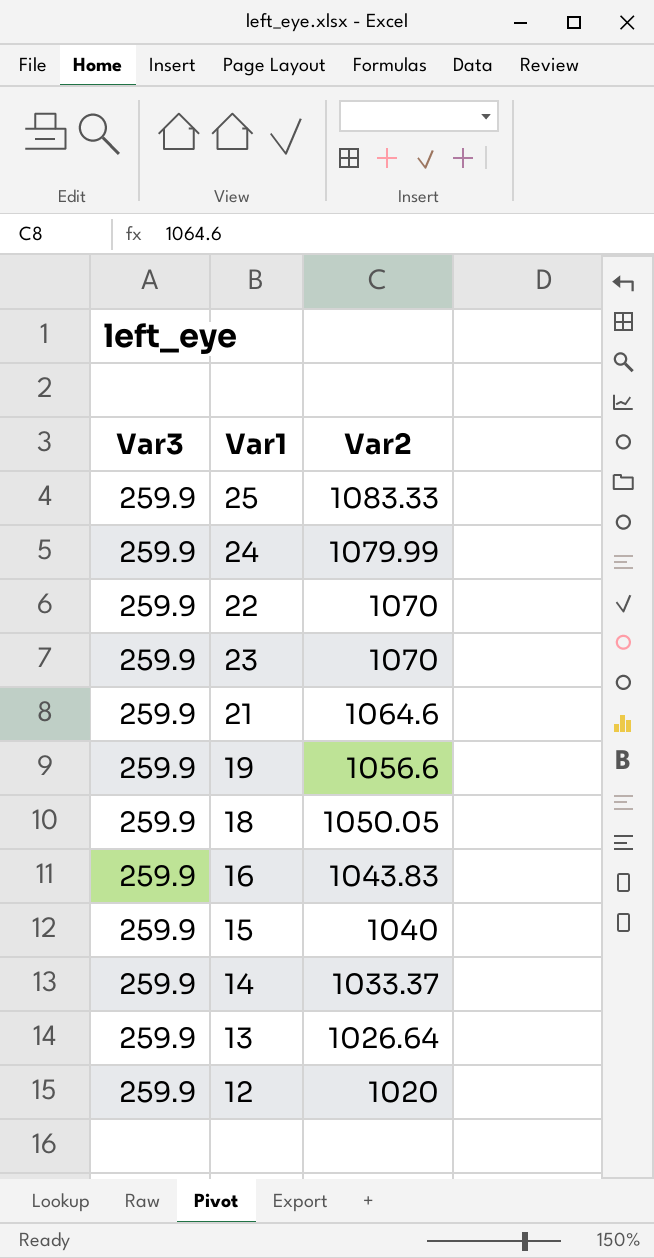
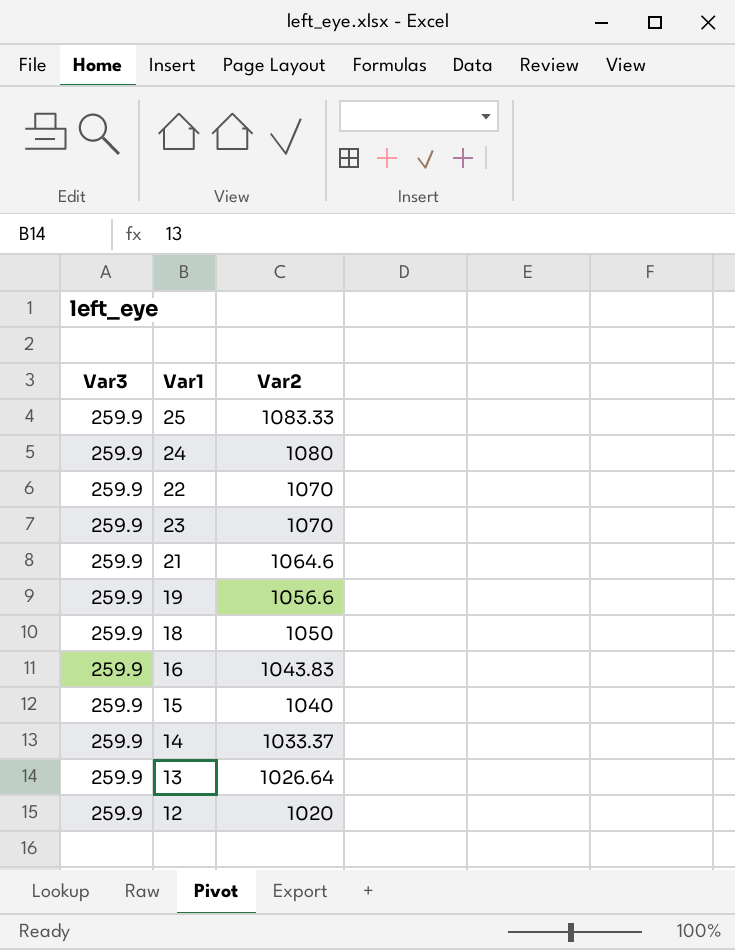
24 | Var2: 1079.99 -> 1080
18 | Var2: 1050.05 -> 1050

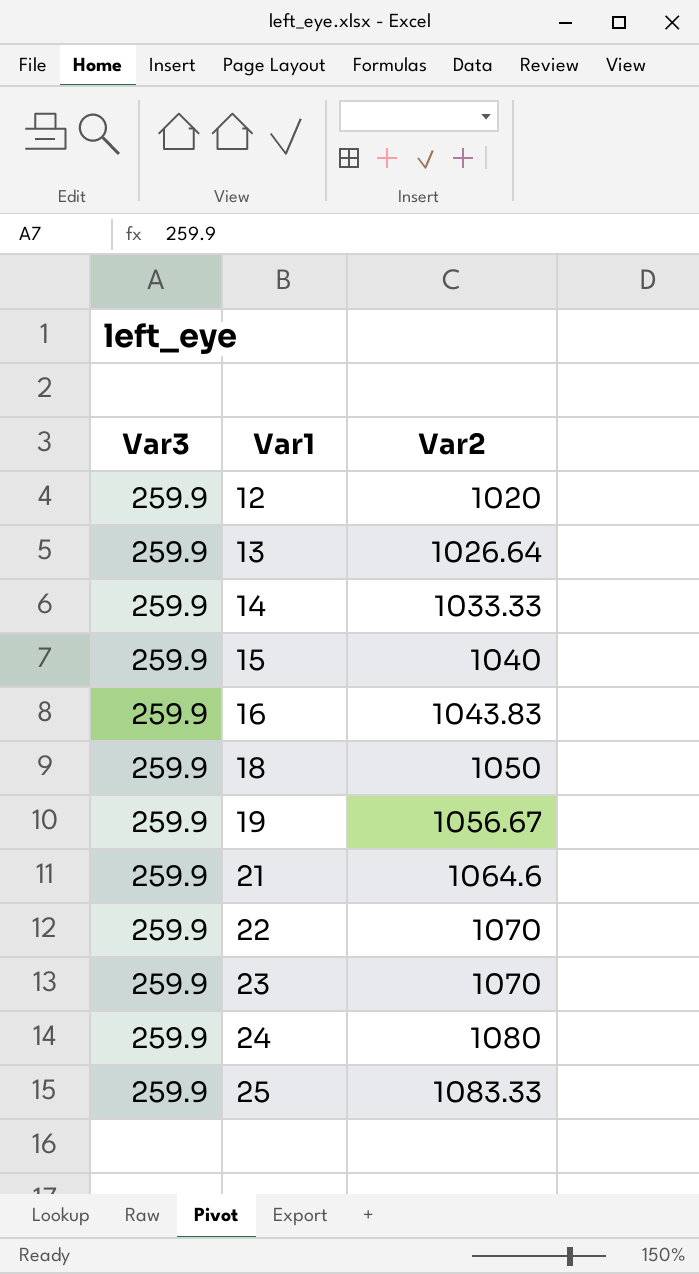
row order: Var2 descending -> Var1 ascending
14 | Var2: 1033.37 -> 1033.33
19 | Var2: 1056.6 -> 1056.67

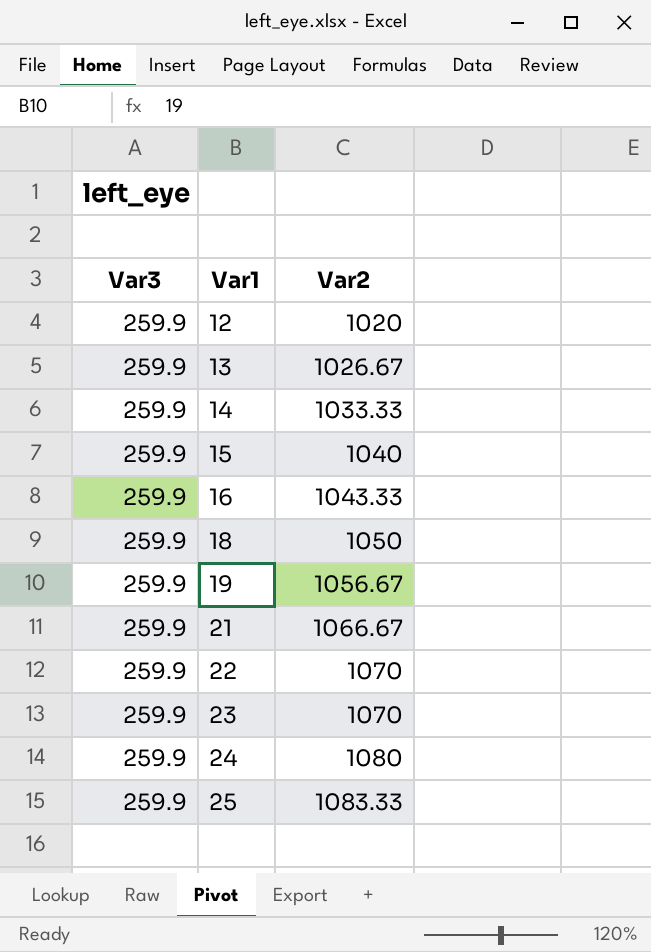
13 | Var2: 1026.64 -> 1026.67
16 | Var2: 1043.83 -> 1043.33
21 | Var2: 1064.6 -> 1066.67

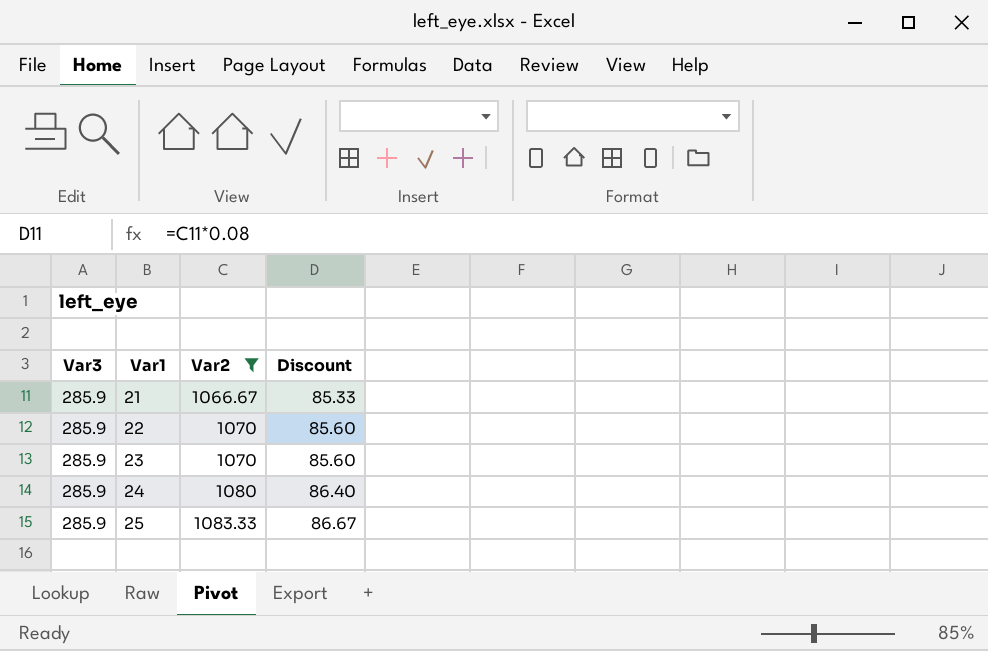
filter: none -> Var2 >= 1066.67
column Discount | formula: none -> [Var2] * 0.08
21 | Var3: 259.9 -> 285.9
22 | Var3: 259.9 -> 285.9
23 | Var3: 259.9 -> 285.9
24 | Var3: 259.9 -> 285.9
25 | Var3: 259.9 -> 285.9

